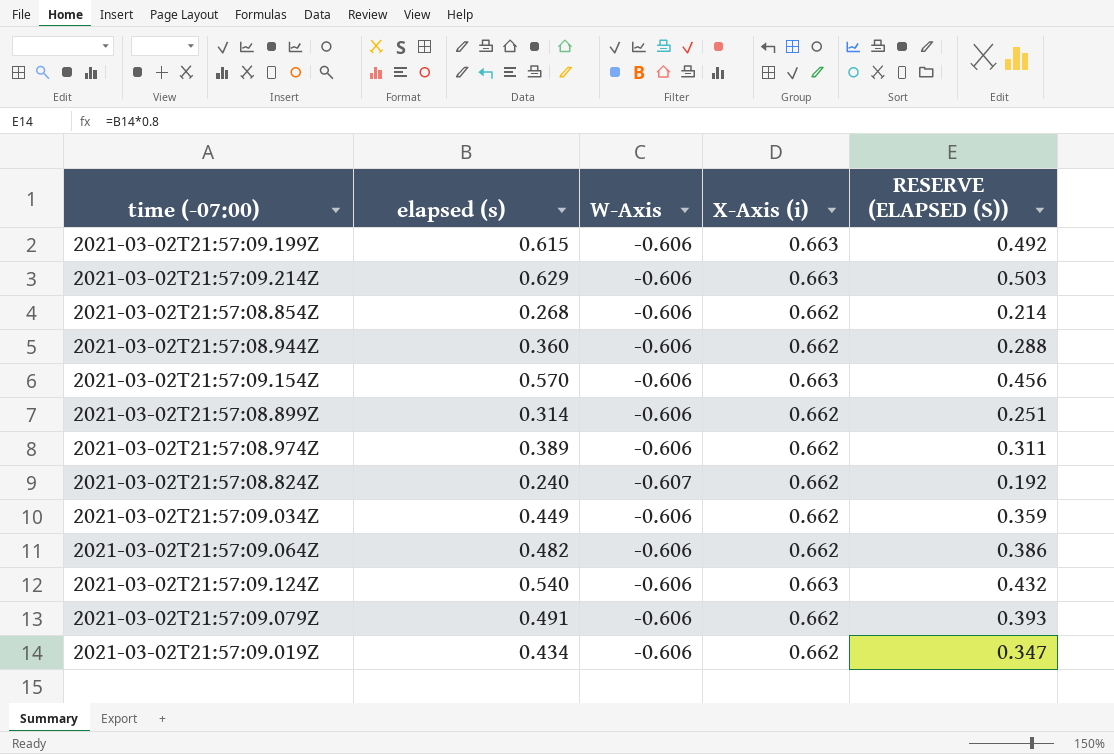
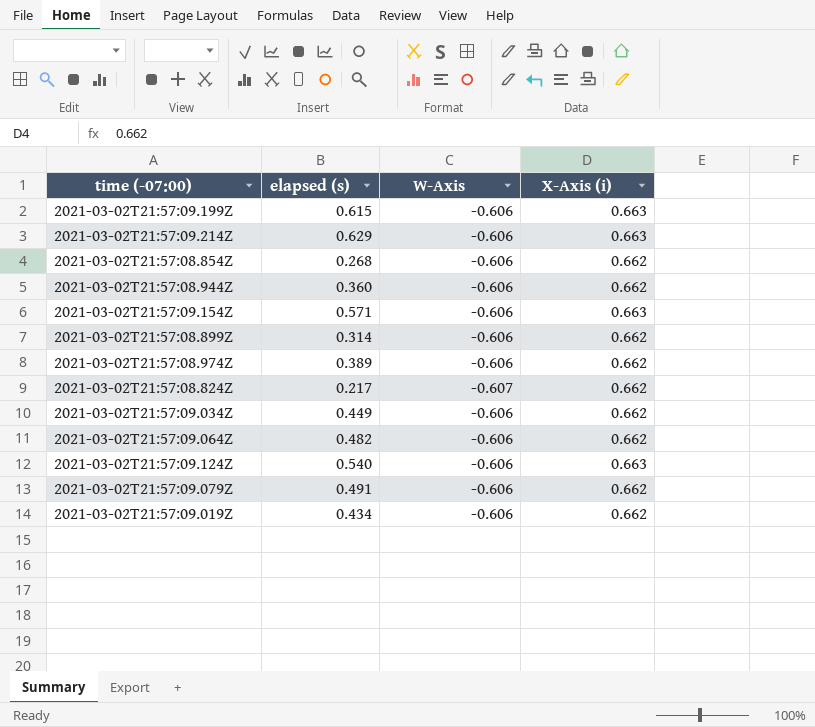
column RESERVE (ELAPSED (S)) | formula: [elapsed (s)] * 0.8 -> none
2021-03-02T21:57:09.154Z | elapsed (s): 0.570 -> 0.571
2021-03-02T21:57:08.824Z | elapsed (s): 0.240 -> 0.217

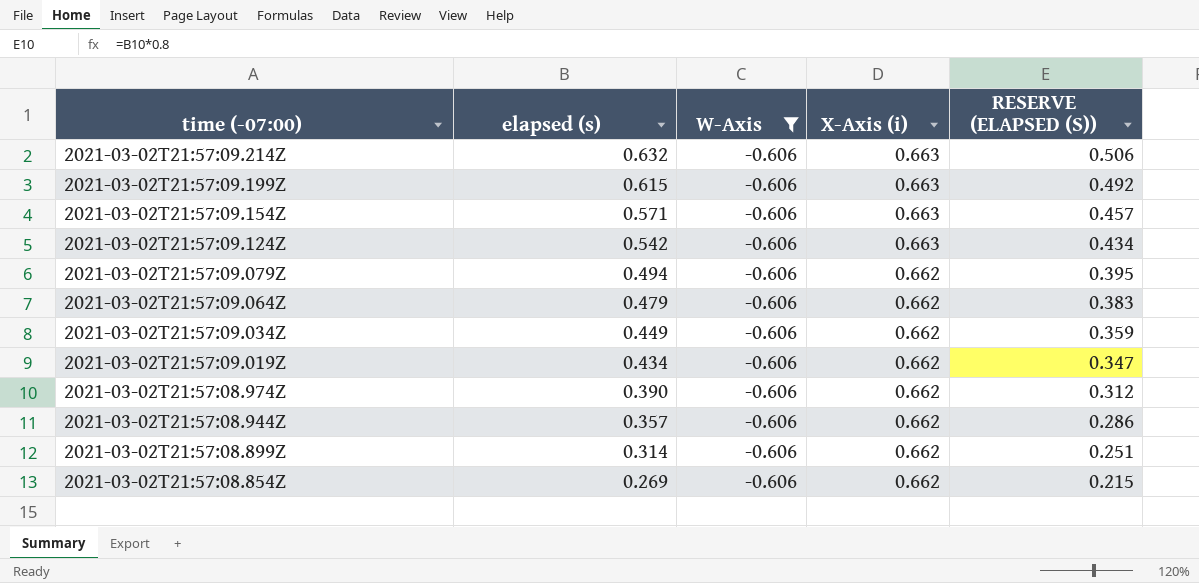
filter: none -> W-Axis = -0.606
row order: none -> time (-07:00) descending
column RESERVE (ELAPSED (S)) | formula: none -> [elapsed (s)] * 0.8
2021-03-02T21:57:09.214Z | elapsed (s): 0.629 -> 0.632
2021-03-02T21:57:09.124Z | elapsed (s): 0.540 -> 0.542
2021-03-02T21:57:09.079Z | elapsed (s): 0.491 -> 0.494
2021-03-02T21:57:09.064Z | elapsed (s): 0.482 -> 0.479
2021-03-02T21:57:08.974Z | elapsed (s): 0.389 -> 0.390
2021-03-02T21:57:08.944Z | elapsed (s): 0.360 -> 0.357
2021-03-02T21:57:08.854Z | elapsed (s): 0.268 -> 0.269

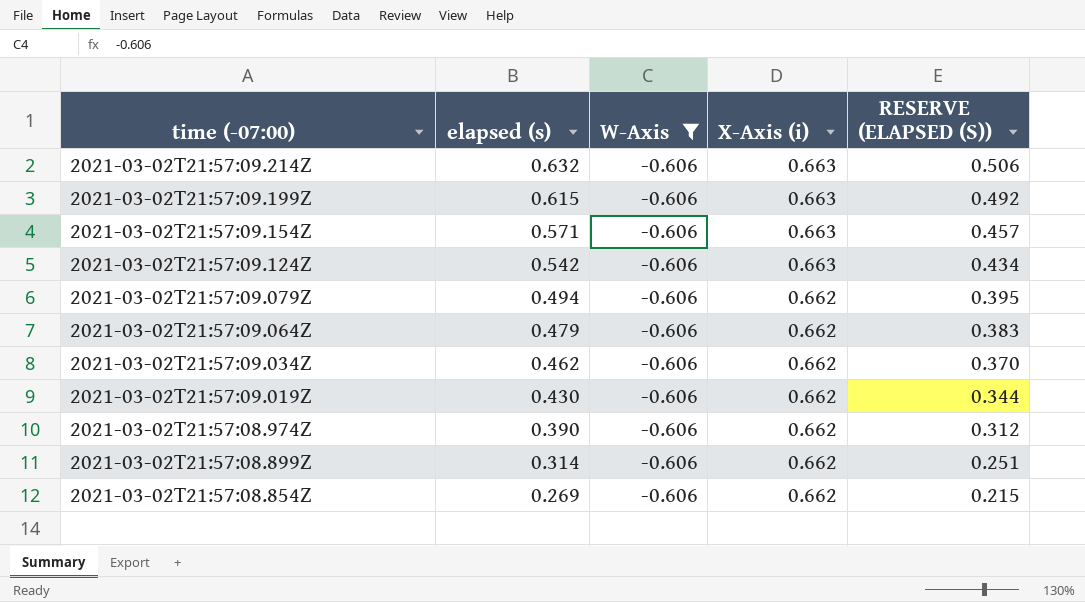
row 2021-03-02T21:57:08.944Z: 0.357 | -0.606 | 0.662 | 0.286 -> none
2021-03-02T21:57:09.034Z | elapsed (s): 0.449 -> 0.462
2021-03-02T21:57:09.034Z | RESERVE (ELAPSED (S)): 0.359 -> 0.370
2021-03-02T21:57:09.019Z | elapsed (s): 0.434 -> 0.430
2021-03-02T21:57:09.019Z | RESERVE (ELAPSED (S)): 0.347 -> 0.344

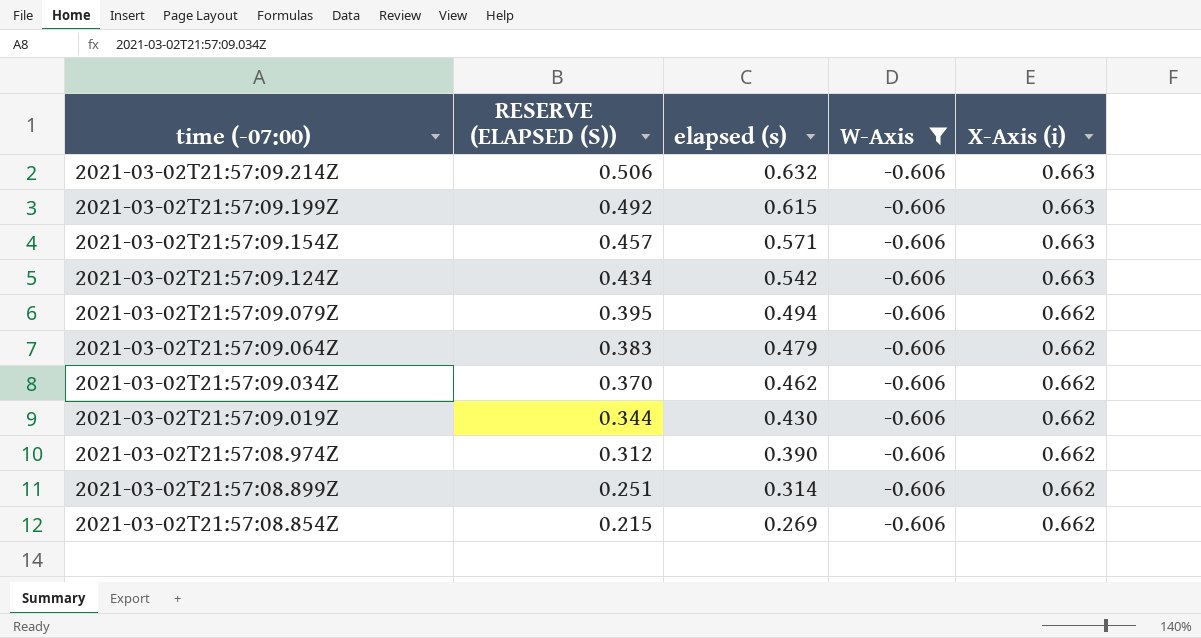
column RESERVE (ELAPSED (S)) | position: 5 -> 2

